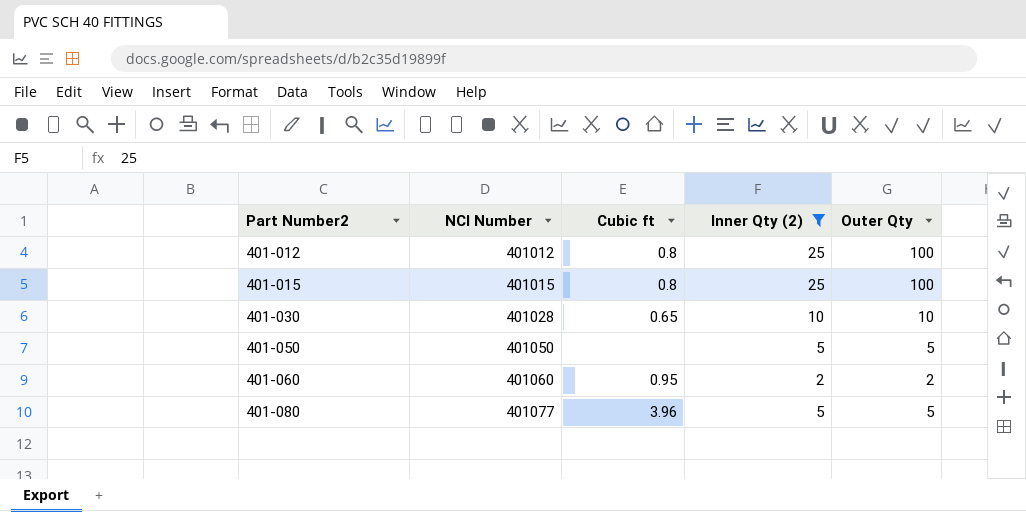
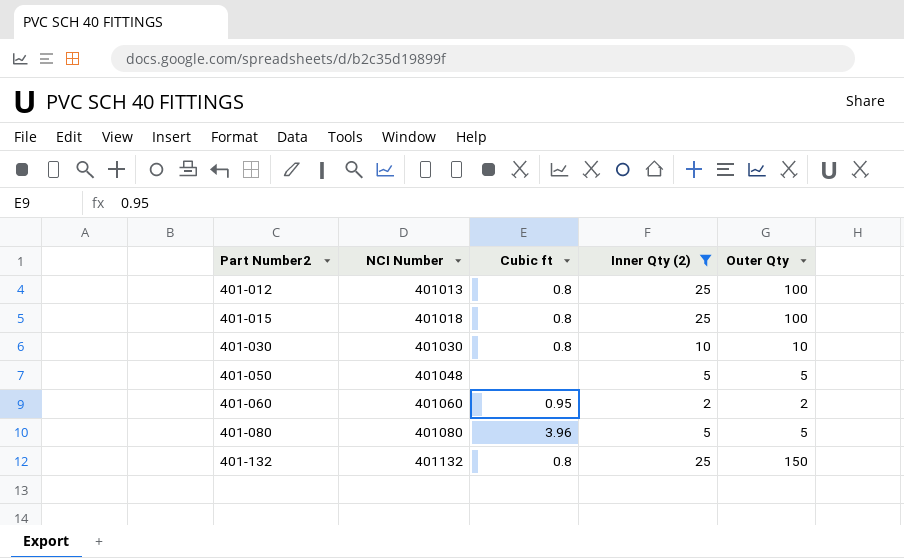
401-012 | NCI Number: 401012 -> 401013
401-015 | NCI Number: 401015 -> 401018
401-030 | NCI Number: 401028 -> 401030
401-030 | Cubic ft: 0.65 -> 0.8
401-050 | NCI Number: 401050 -> 401048
401-080 | NCI Number: 401077 -> 401080
row 401-132: none -> 401132 | 0.8 | 25 | 150

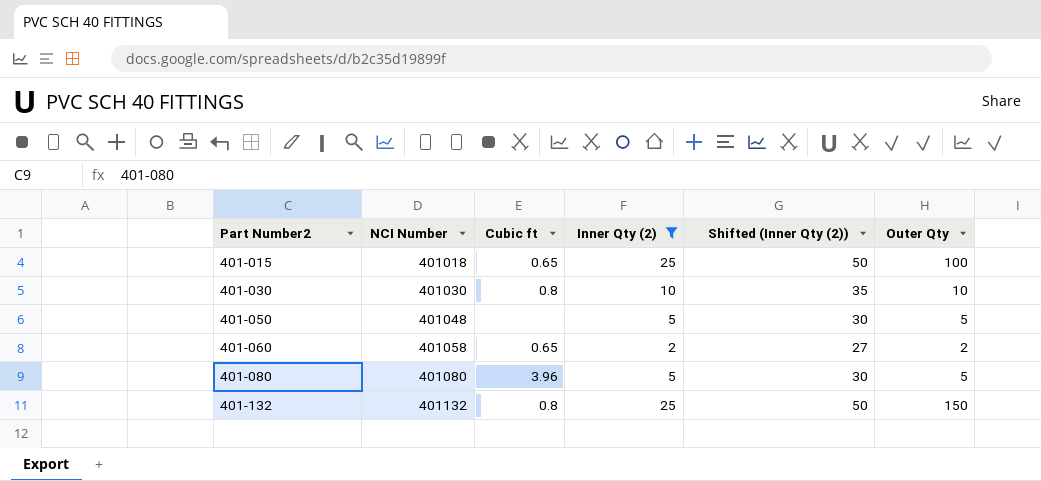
column Shifted (Inner Qty (2)) | formula: none -> [Inner Qty (2)] + 25
row 401-012: 401013 | 0.8 | 25 | 100 -> none
401-015 | Cubic ft: 0.8 -> 0.65
401-060 | NCI Number: 401060 -> 401058
401-060 | Cubic ft: 0.95 -> 0.65

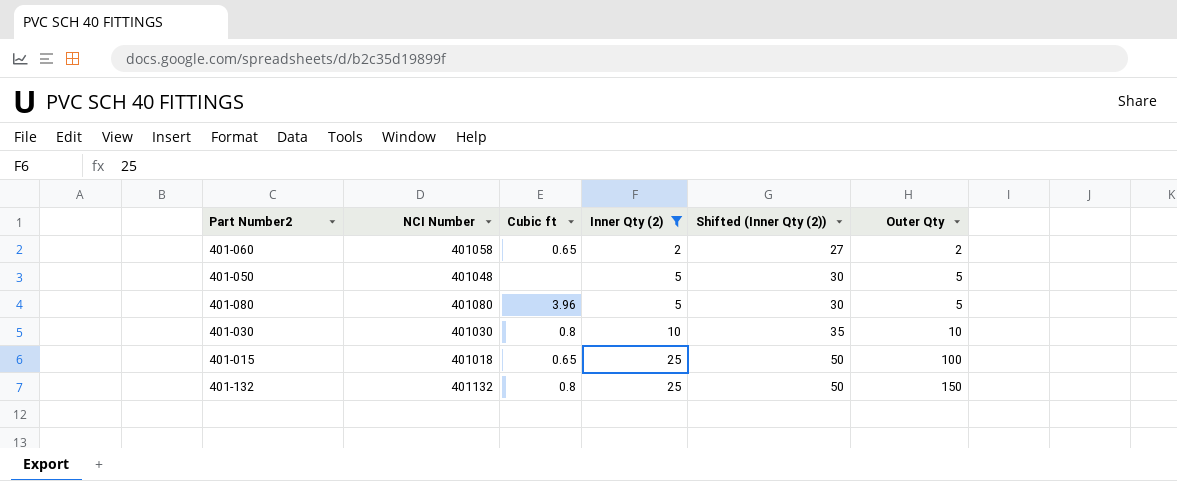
row order: Part Number2 ascending -> Inner Qty (2) ascending

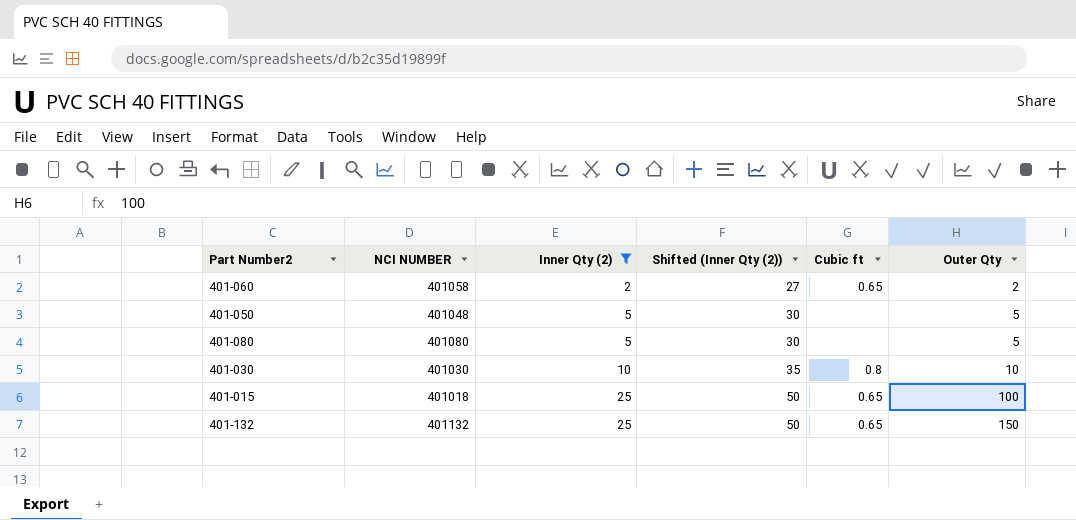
column name: NCI Number -> NCI NUMBER
column Cubic ft | position: 3 -> 5
401-080 | Cubic ft: 3.96 -> none
401-132 | Cubic ft: 0.8 -> 0.65

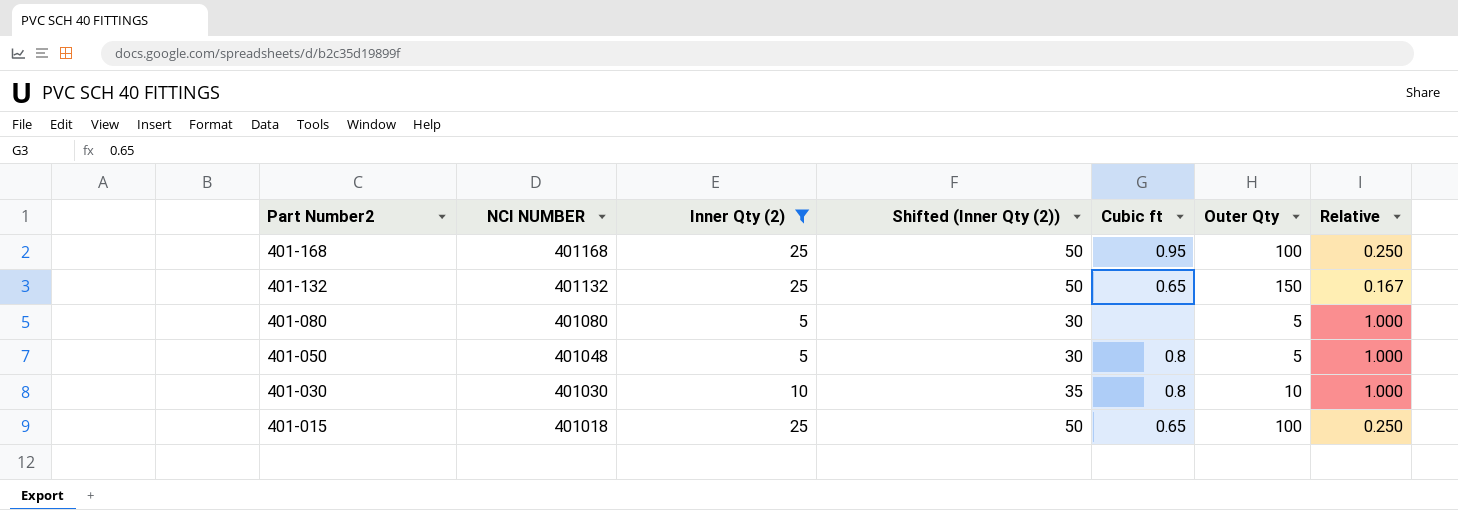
row order: Inner Qty (2) ascending -> Part Number2 descending
column Relative | formula: none -> [Inner Qty (2)] / [Outer Qty]
row 401-060: 401058 | 2 | 27 | 0.65 | 2 -> none
row 401-168: none -> 401168 | 25 | 50 | 0.95 | 100 | 0.250
401-050 | Cubic ft: none -> 0.8

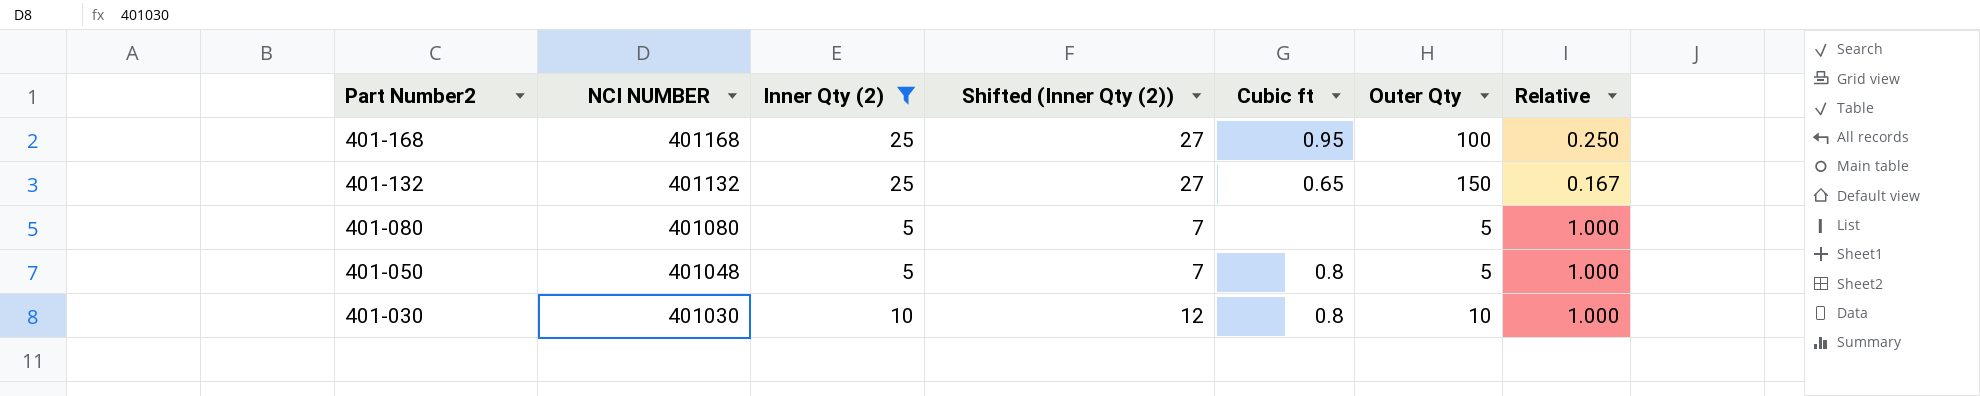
column Shifted (Inner Qty (2)) | formula: [Inner Qty (2)] + 25 -> [Inner Qty (2)] + 2
row 401-015: 401018 | 25 | 50 | 0.65 | 100 | 0.250 -> none

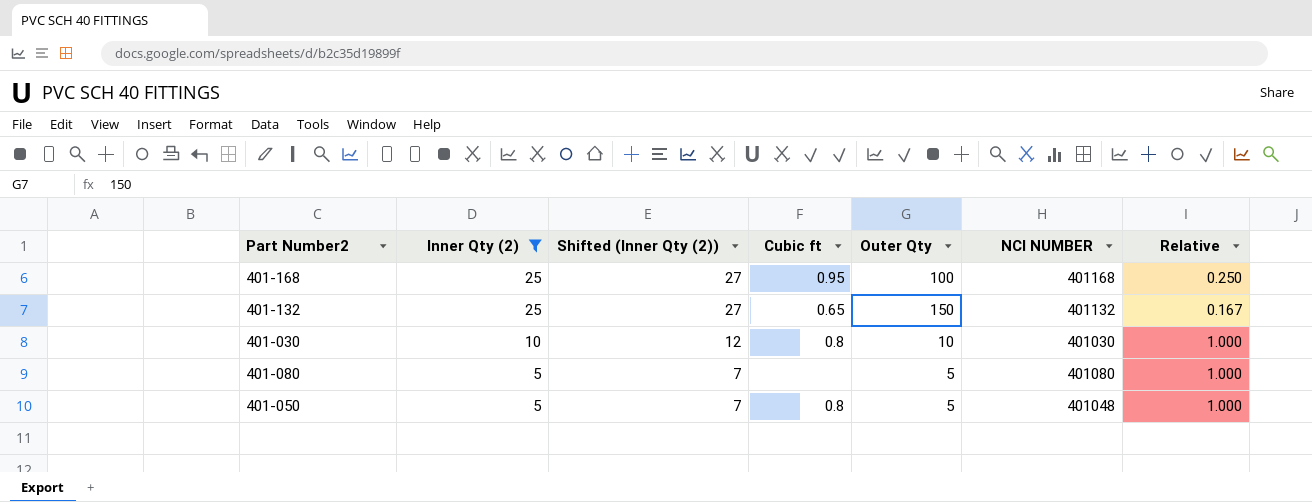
row order: Part Number2 descending -> Inner Qty (2) descending
column NCI NUMBER | position: 2 -> 6

